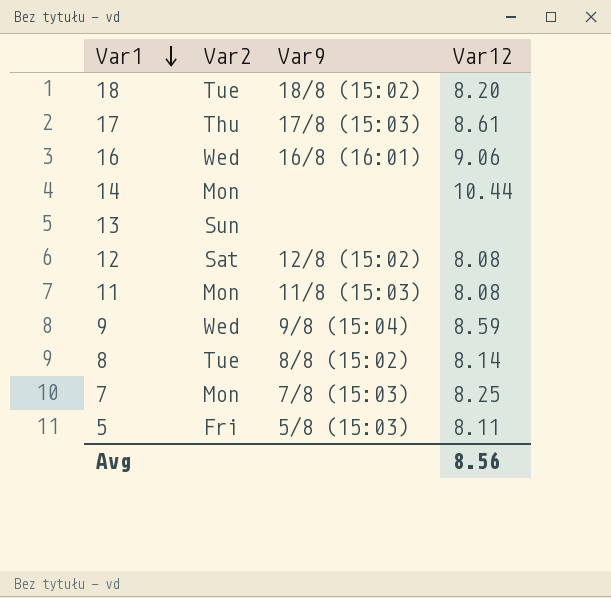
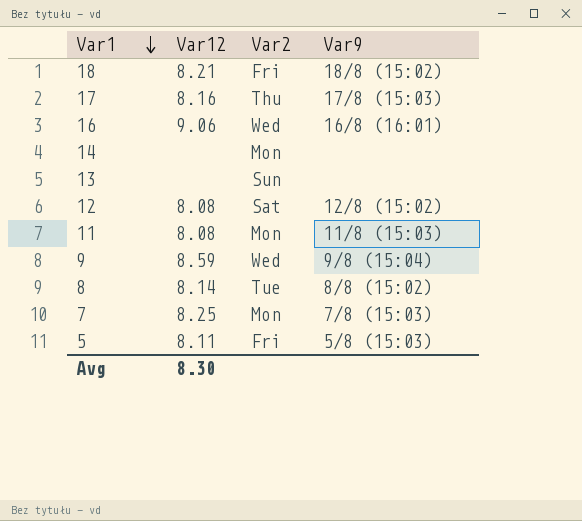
column Var12 | position: 4 -> 2
18 | Var12: 8.20 -> 8.21
18 | Var2: Tue -> Fri
17 | Var12: 8.61 -> 8.16
14 | Var12: 10.44 -> none
Avg | Var12: 8.56 -> 8.30

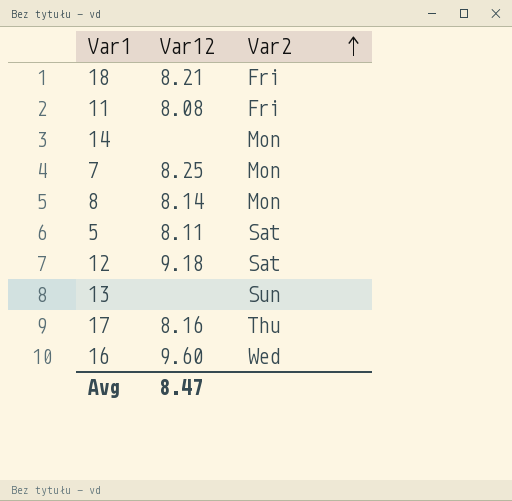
row order: Var1 descending -> Var2 ascending
column Var9 | position: 4 -> none
row 9: 8.59 | Wed | 9/8 (15:04) -> none
11 | Var2: Mon -> Fri
8 | Var2: Tue -> Mon
5 | Var2: Fri -> Sat
12 | Var12: 8.08 -> 9.18
16 | Var12: 9.06 -> 9.60
Avg | Var12: 8.30 -> 8.47

